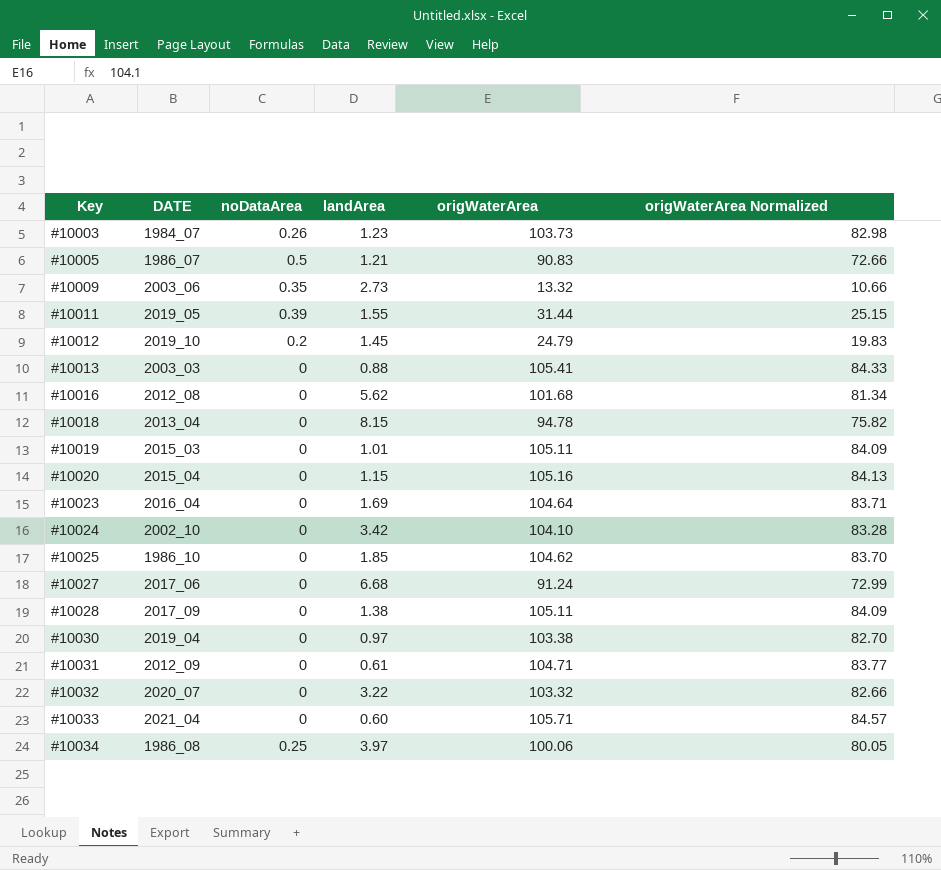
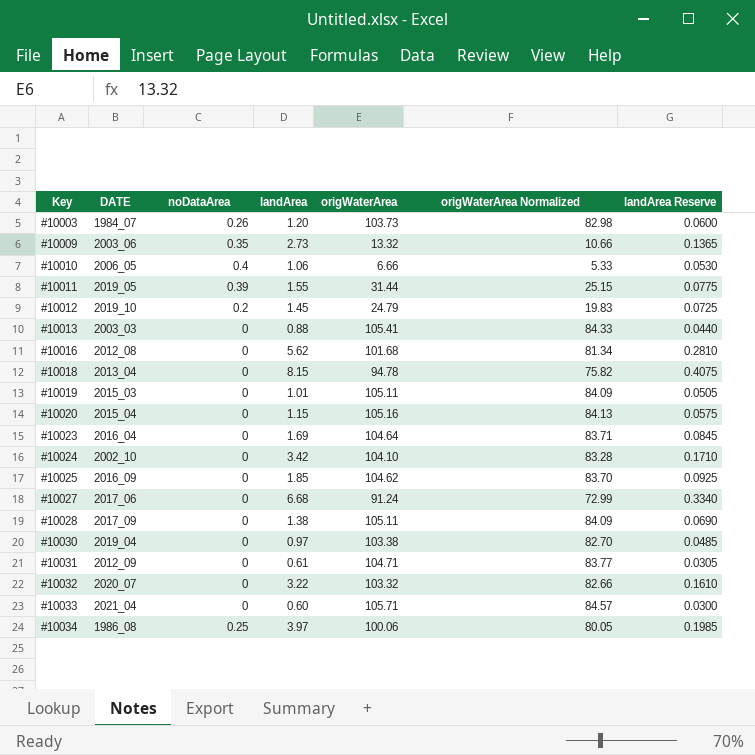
column landArea Reserve | formula: none -> [landArea] * 0.05
row #10005: 1986_07 | 0.5 | 1.21 | 90.83 | 72.66 -> none
#10003 | landArea: 1.23 -> 1.20
row #10010: none -> 2006_05 | 0.4 | 1.06 | 6.66 | 5.33 | 0.0530
#10025 | DATE: 1986_10 -> 2016_09

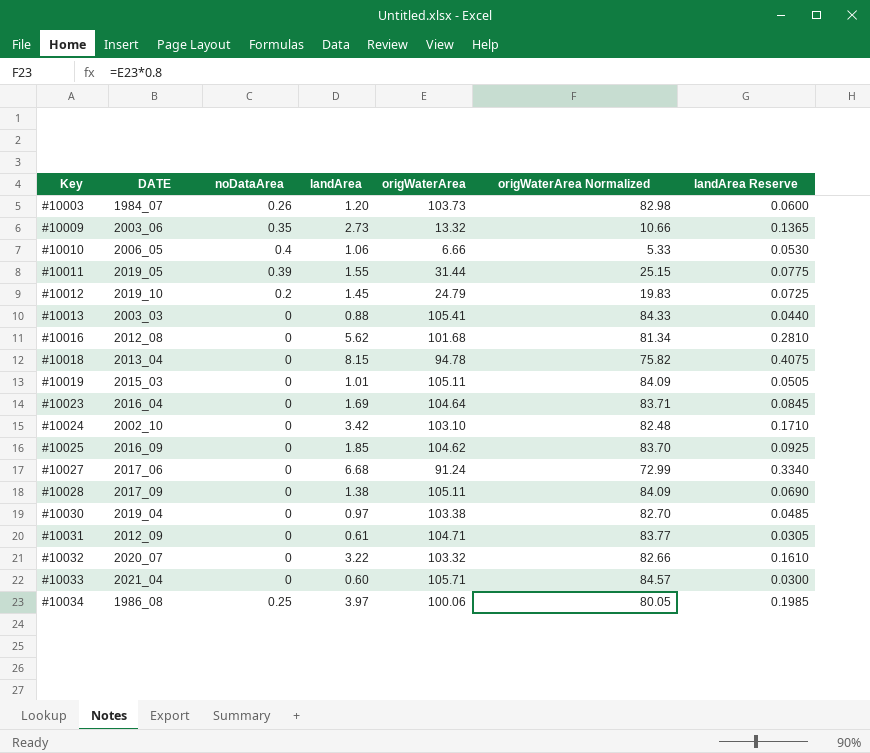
row #10020: 2015_04 | 0 | 1.15 | 105.16 | 84.13 | 0.0575 -> none
#10024 | origWaterArea: 104.10 -> 103.10
#10024 | origWaterArea Normalized: 83.28 -> 82.48

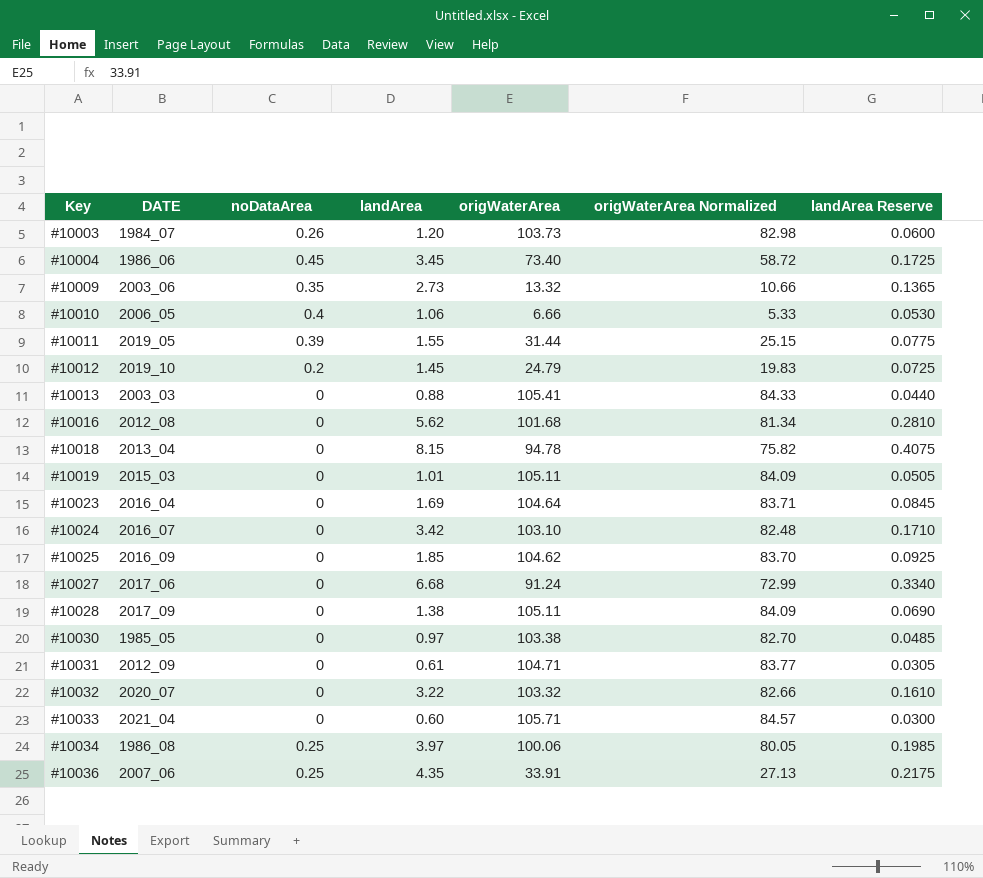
row #10004: none -> 1986_06 | 0.45 | 3.45 | 73.40 | 58.72 | 0.1725
#10024 | DATE: 2002_10 -> 2016_07
#10030 | DATE: 2019_04 -> 1985_05
row #10036: none -> 2007_06 | 0.25 | 4.35 | 33.91 | 27.13 | 0.2175

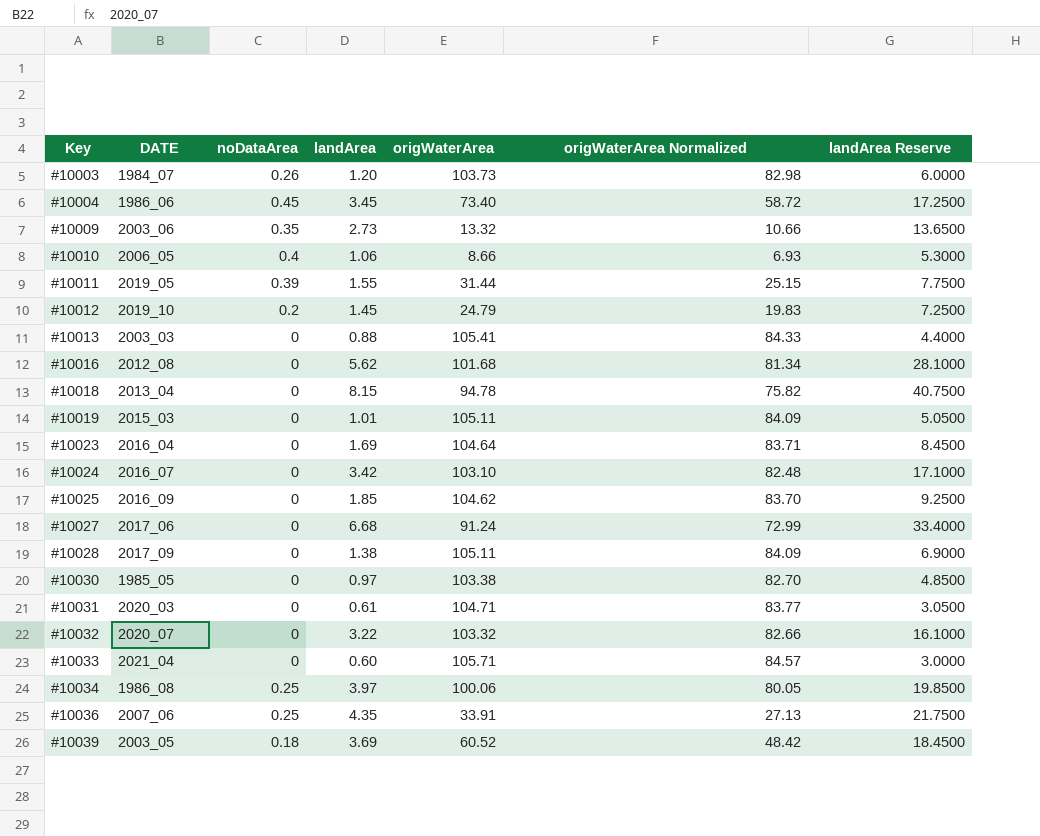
column landArea Reserve | formula: [landArea] * 0.05 -> [landArea] * 5
#10010 | origWaterArea: 6.66 -> 8.66
#10010 | origWaterArea Normalized: 5.33 -> 6.93
#10031 | DATE: 2012_09 -> 2020_03
row #10039: none -> 2003_05 | 0.18 | 3.69 | 60.52 | 48.42 | 18.4500

